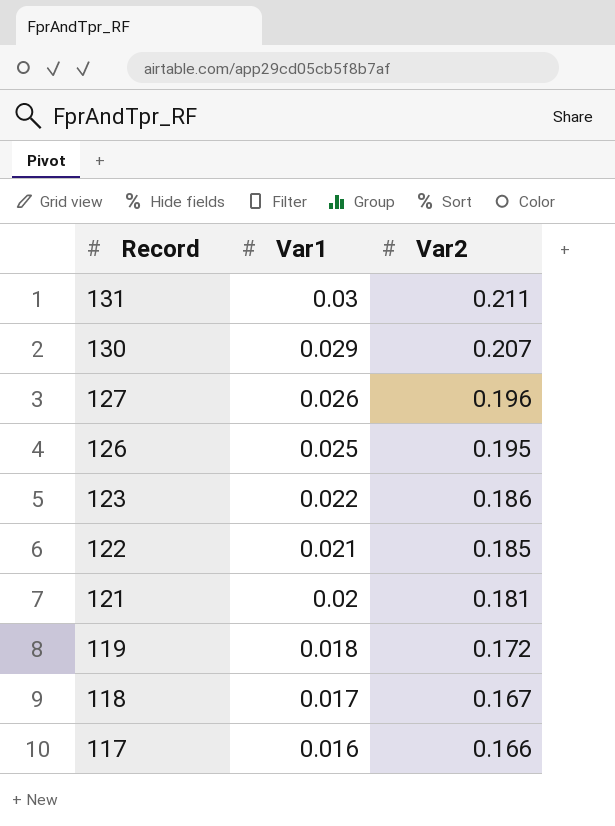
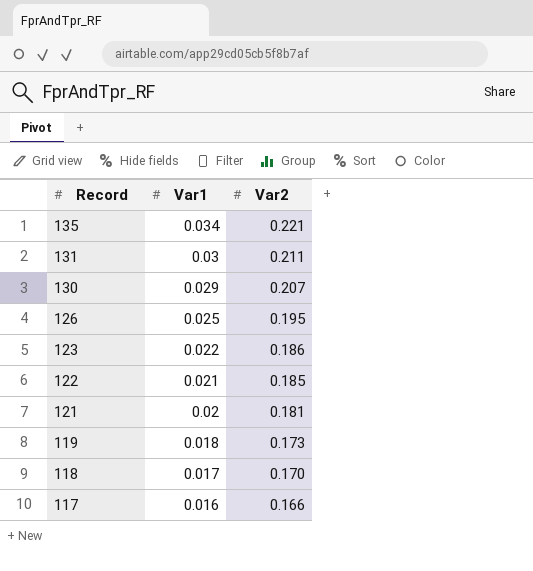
row 127: 0.026 | 0.196 -> none
row 135: none -> 0.034 | 0.221
119 | Var2: 0.172 -> 0.173
118 | Var2: 0.167 -> 0.170

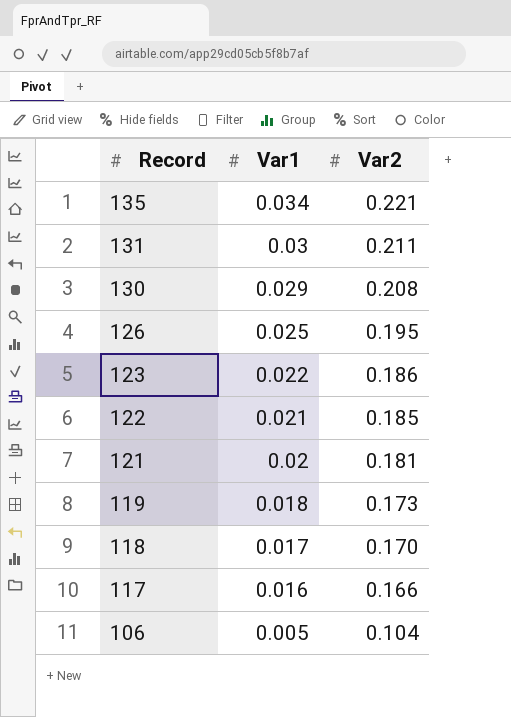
130 | Var2: 0.207 -> 0.208
row 106: none -> 0.005 | 0.104

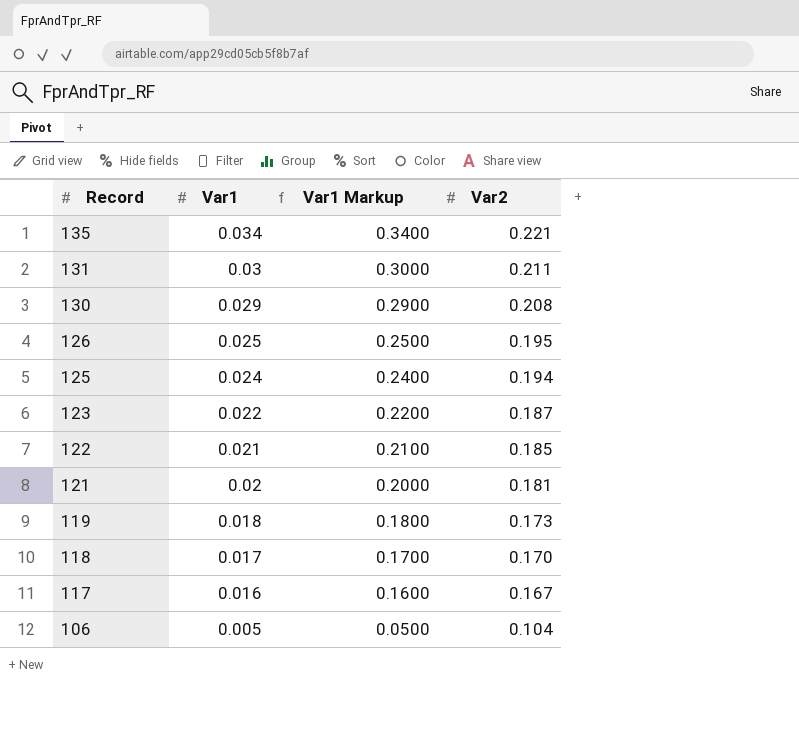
column Var1 Markup | formula: none -> [Var1] * 10
row 125: none -> 0.024 | 0.2400 | 0.194
123 | Var2: 0.186 -> 0.187
117 | Var2: 0.166 -> 0.167

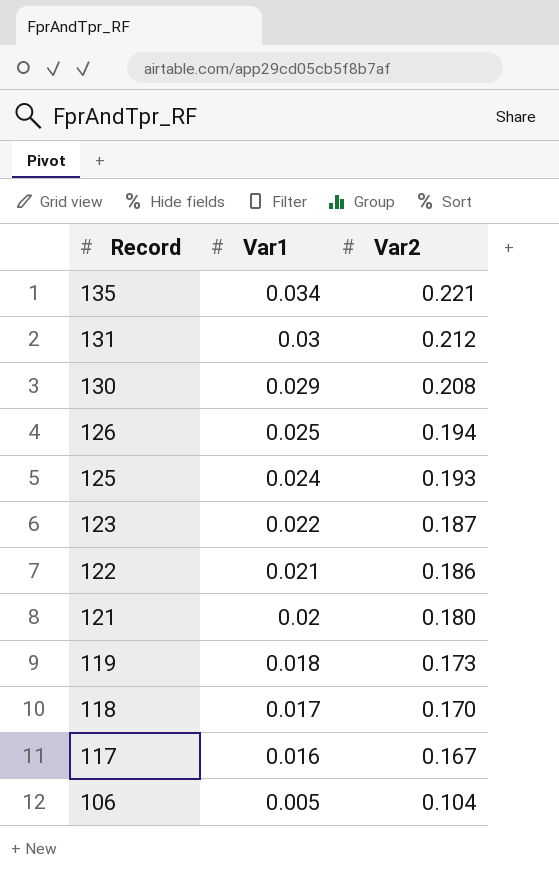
column Var1 Markup | formula: [Var1] * 10 -> none
131 | Var2: 0.211 -> 0.212
126 | Var2: 0.195 -> 0.194
125 | Var2: 0.194 -> 0.193
122 | Var2: 0.185 -> 0.186
121 | Var2: 0.181 -> 0.180

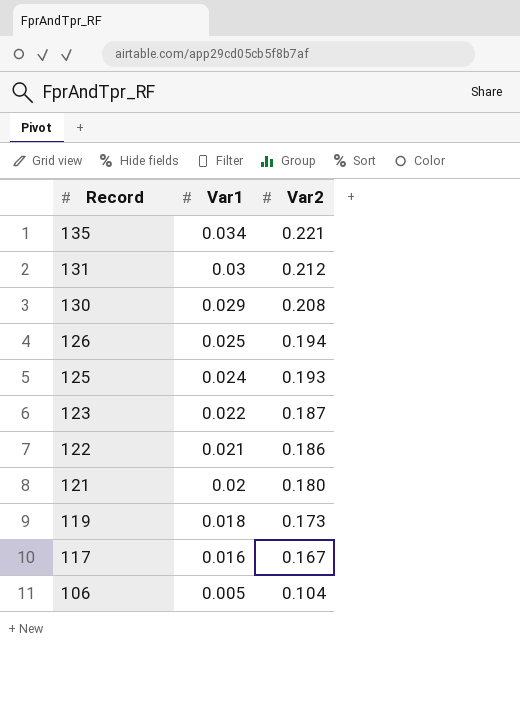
row 118: 0.017 | 0.170 -> none

